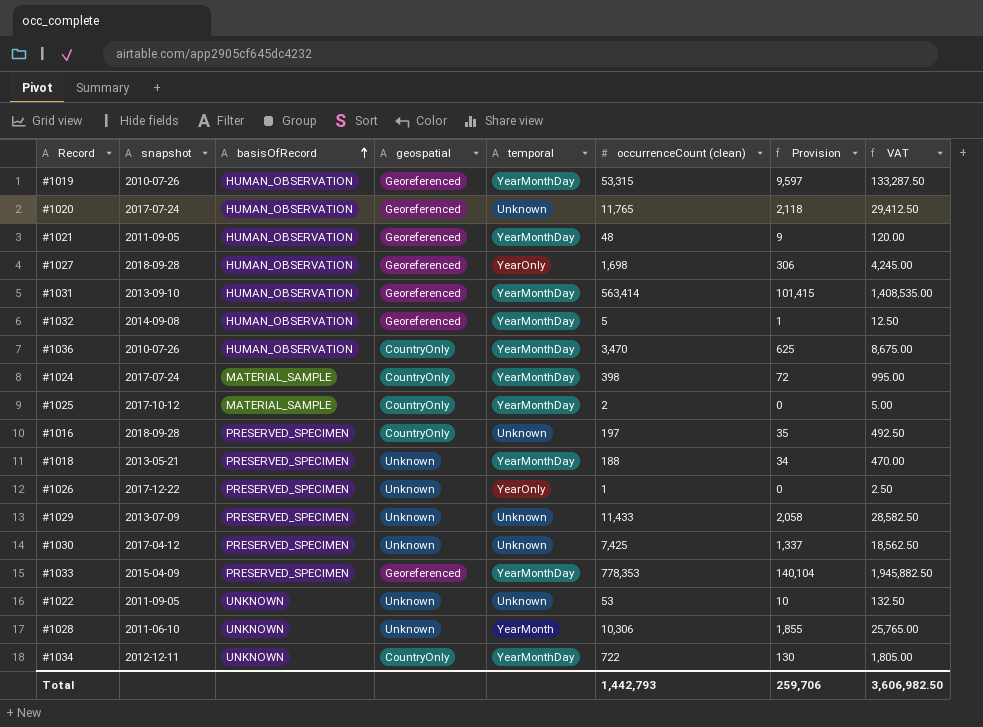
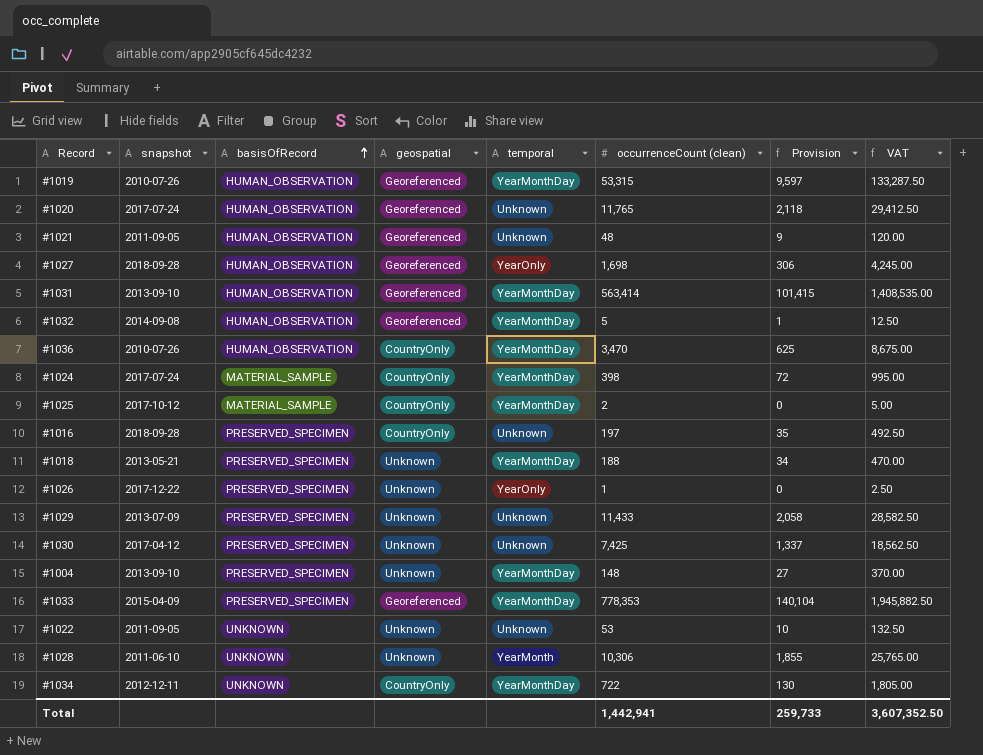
#1021 | temporal: YearMonthDay -> Unknown
row #1004: none -> 2013-09-10 | PRESERVED_SPECIMEN | Unknown | YearMonthDay | 148 | 27 | 370.00
Total | occurrenceCount (clean): 1,442,793 -> 1,442,941
Total | Provision: 259,706 -> 259,733
Total | VAT: 3,606,982.50 -> 3,607,352.50

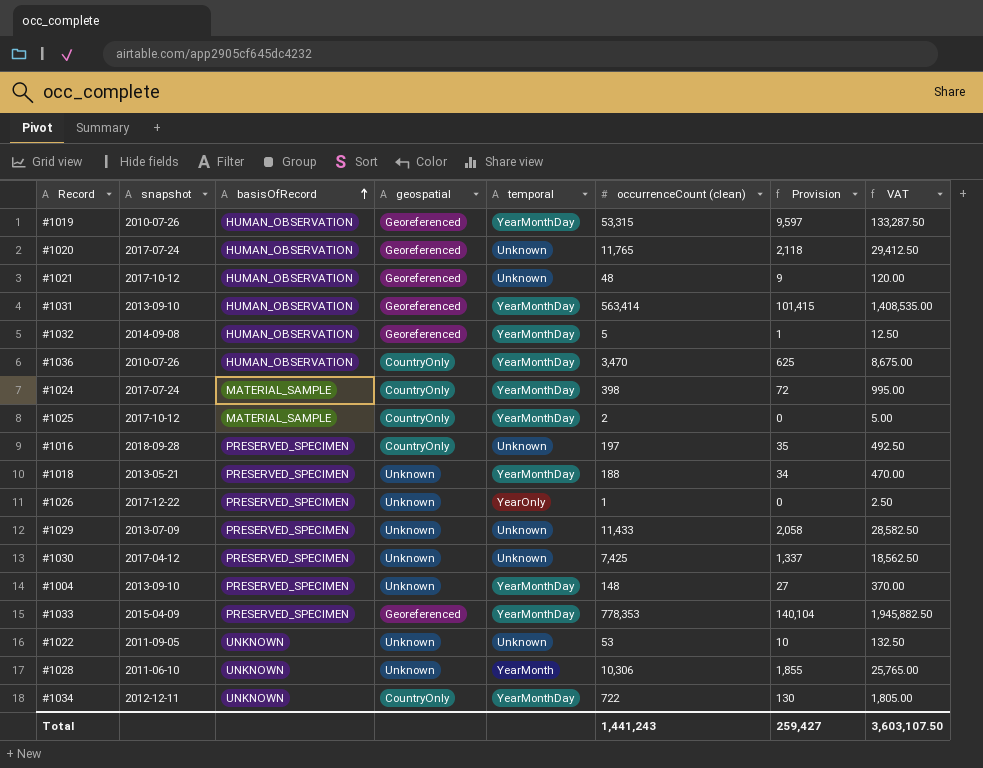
row #1027: 2018-09-28 | HUMAN_OBSERVATION | Georeferenced | YearOnly | 1,698 | 306 | 4,245.00 -> none
#1021 | snapshot: 2011-09-05 -> 2017-10-12
Total | occurrenceCount (clean): 1,442,941 -> 1,441,243
Total | Provision: 259,733 -> 259,427
Total | VAT: 3,607,352.50 -> 3,603,107.50

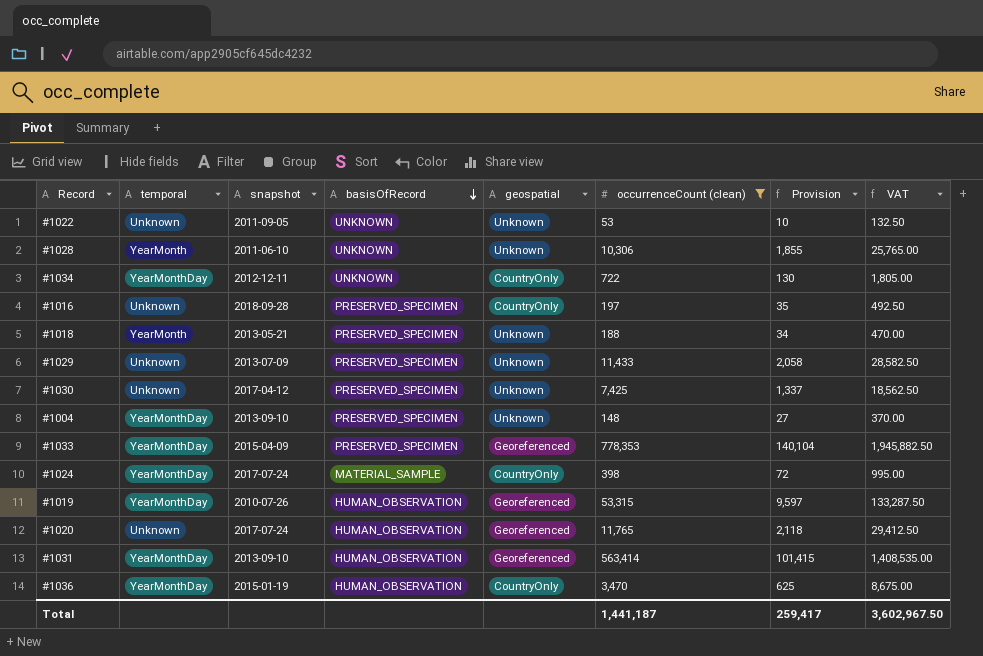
filter: none -> occurrenceCount (clean) >= 53
row order: basisOfRecord ascending -> basisOfRecord descending
column temporal | position: 5 -> 2
#1018 | temporal: YearMonthDay -> YearMonth
#1036 | snapshot: 2010-07-26 -> 2015-01-19
Total | occurrenceCount (clean): 1,441,243 -> 1,441,187
Total | Provision: 259,427 -> 259,417
Total | VAT: 3,603,107.50 -> 3,602,967.50

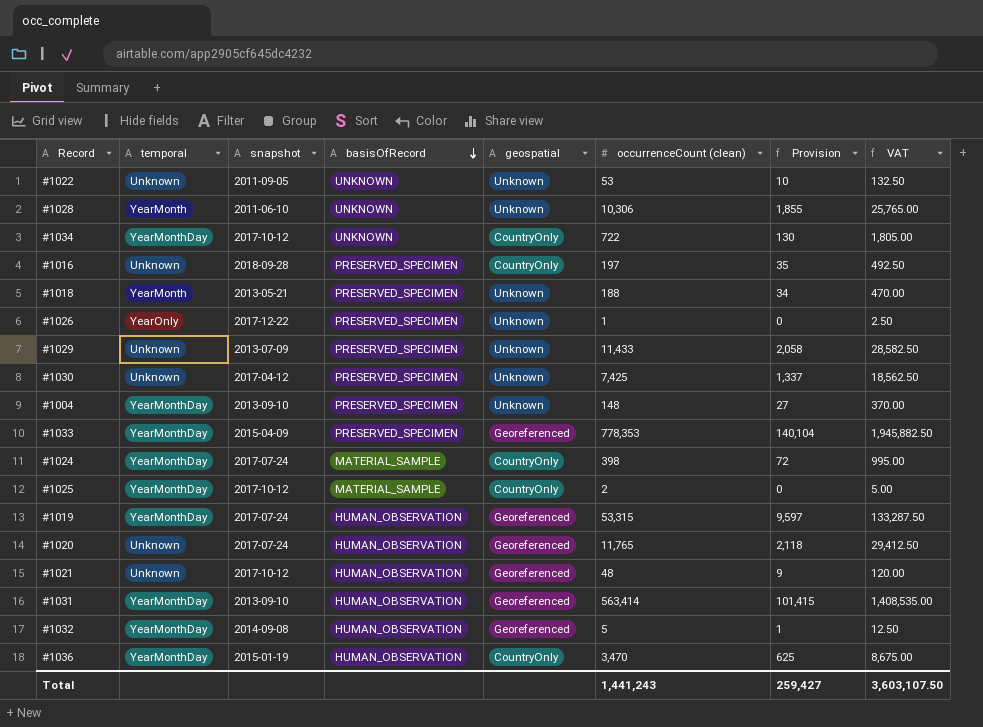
filter: occurrenceCount (clean) >= 53 -> none
#1034 | snapshot: 2012-12-11 -> 2017-10-12
#1019 | snapshot: 2010-07-26 -> 2017-07-24
Total | occurrenceCount (clean): 1,441,187 -> 1,441,243
Total | Provision: 259,417 -> 259,427
Total | VAT: 3,602,967.50 -> 3,603,107.50

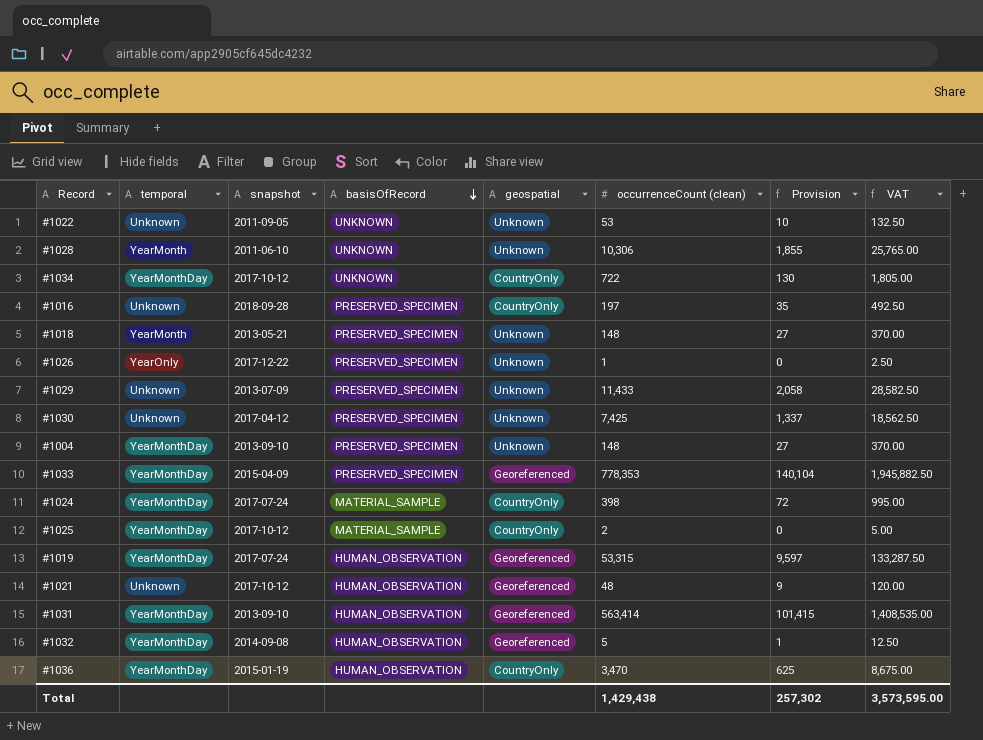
row #1020: Unknown | 2017-07-24 | HUMAN_OBSERVATION | Georeferenced | 11,765 | 2,118 | 29,412.50 -> none
#1018 | occurrenceCount (clean): 188 -> 148
#1018 | Provision: 34 -> 27
#1018 | VAT: 470.00 -> 370.00
Total | occurrenceCount (clean): 1,441,243 -> 1,429,438
Total | Provision: 259,427 -> 257,302
Total | VAT: 3,603,107.50 -> 3,573,595.00

